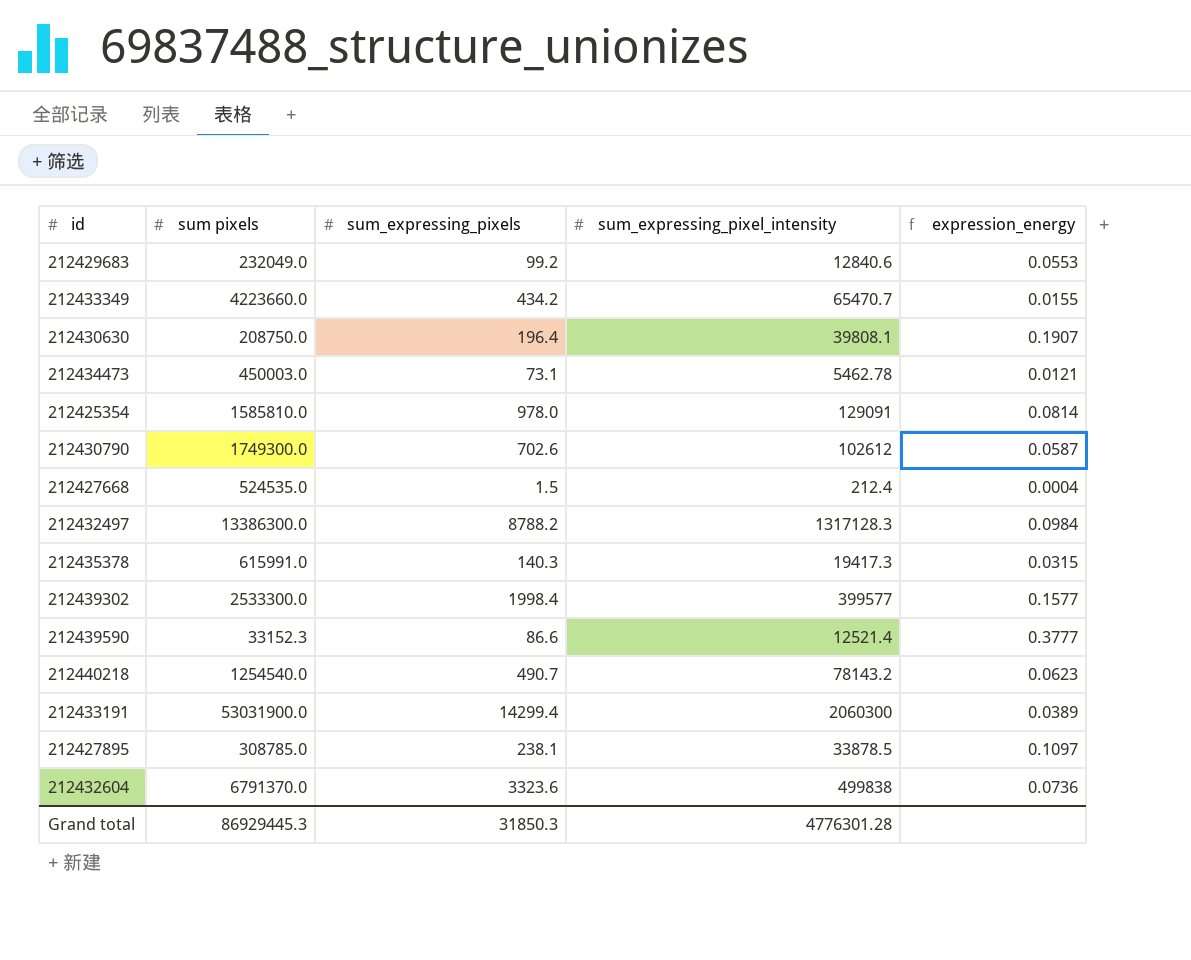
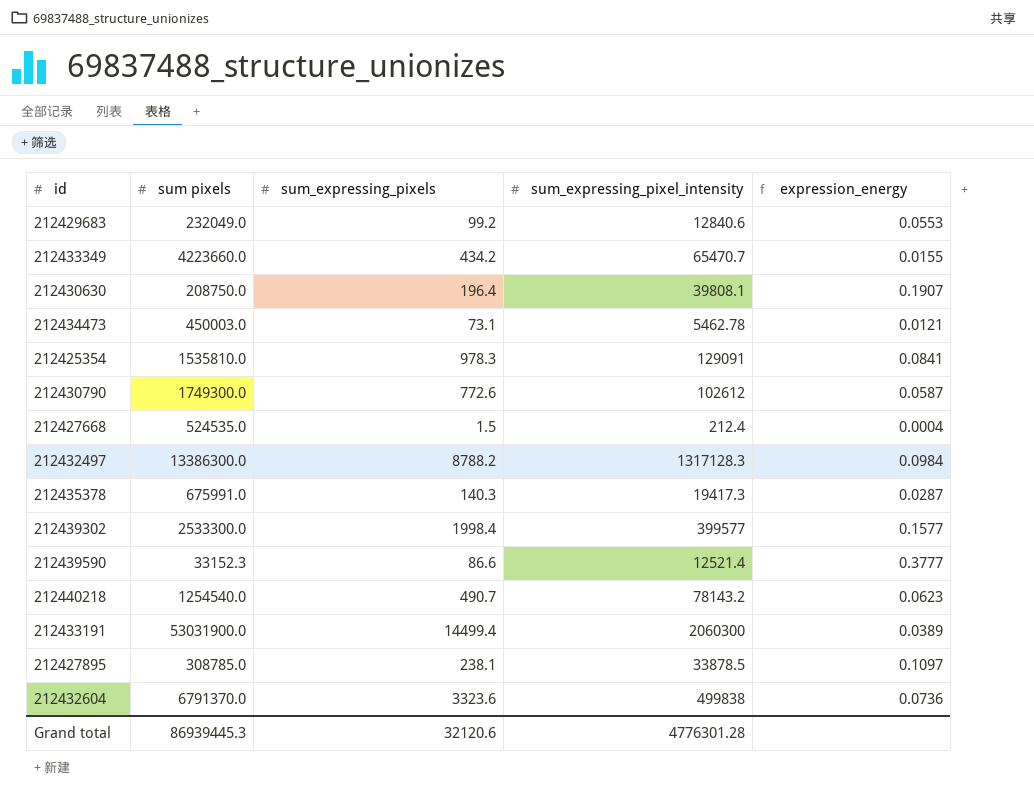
212425354 | sum pixels: 1585810.0 -> 1535810.0
212425354 | sum_expressing_pixels: 978.0 -> 978.3
212425354 | expression_energy: 0.0814 -> 0.0841
212430790 | sum_expressing_pixels: 702.6 -> 772.6
212435378 | sum pixels: 615991.0 -> 675991.0
212435378 | expression_energy: 0.0315 -> 0.0287
212433191 | sum_expressing_pixels: 14299.4 -> 14499.4
Grand total | sum pixels: 86929445.3 -> 86939445.3
Grand total | sum_expressing_pixels: 31850.3 -> 32120.6

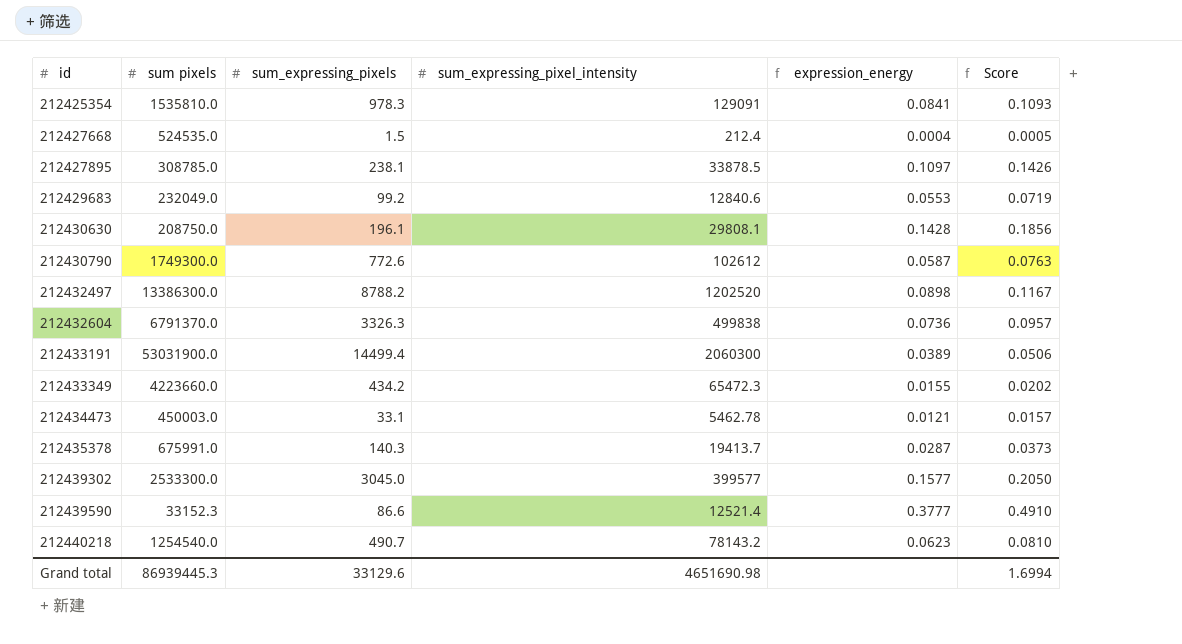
row order: none -> id ascending
column Score | formula: none -> [expression_energy] * 1.3
212430630 | sum_expressing_pixels: 196.4 -> 196.1
212430630 | sum_expressing_pixel_intensity: 39808.1 -> 29808.1
212430630 | expression_energy: 0.1907 -> 0.1428
212432497 | sum_expressing_pixel_intensity: 1317128.3 -> 1202520
212432497 | expression_energy: 0.0984 -> 0.0898
212432604 | sum_expressing_pixels: 3323.6 -> 3326.3
212433349 | sum_expressing_pixel_intensity: 65470.7 -> 65472.3
212434473 | sum_expressing_pixels: 73.1 -> 33.1
212435378 | sum_expressing_pixel_intensity: 19417.3 -> 19413.7
212439302 | sum_expressing_pixels: 1998.4 -> 3045.0
Grand total | sum_expressing_pixels: 32120.6 -> 33129.6
Grand total | sum_expressing_pixel_intensity: 4776301.28 -> 4651690.98

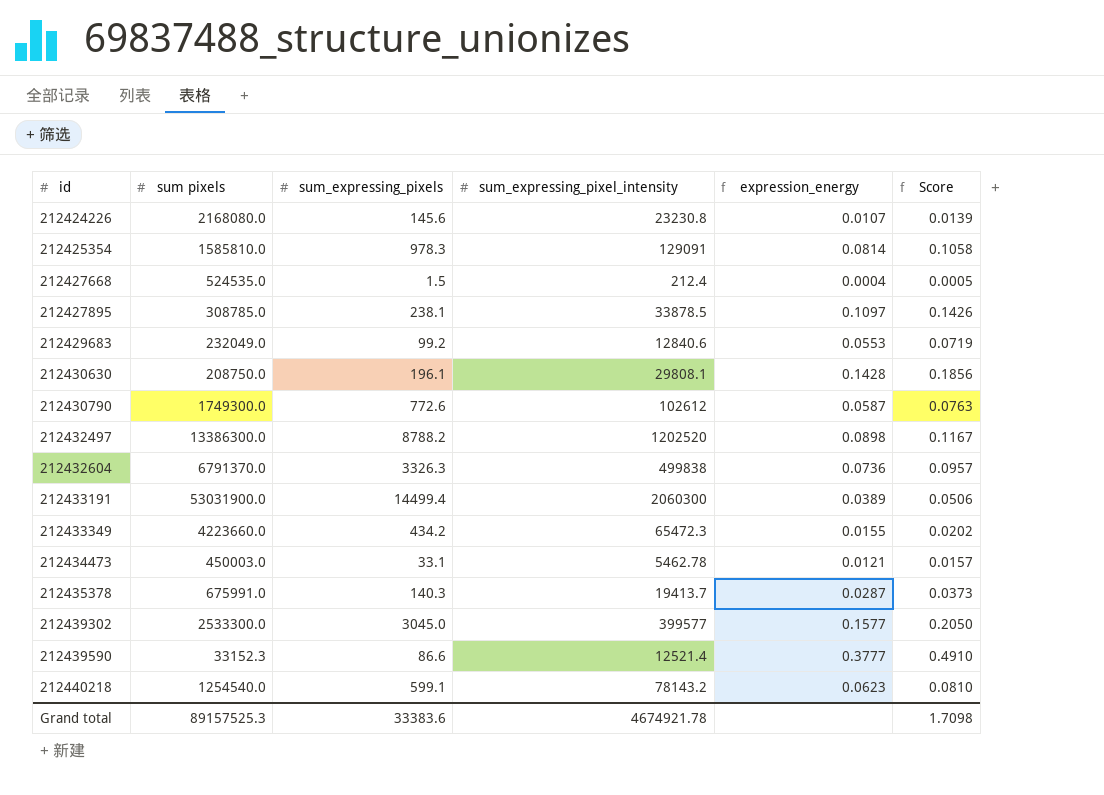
row 212424226: none -> 2168080.0 | 145.6 | 23230.8 | 0.0107 | 0.0139
212425354 | sum pixels: 1535810.0 -> 1585810.0
212425354 | expression_energy: 0.0841 -> 0.0814
212425354 | Score: 0.1093 -> 0.1058
212440218 | sum_expressing_pixels: 490.7 -> 599.1
Grand total | sum pixels: 86939445.3 -> 89157525.3
Grand total | sum_expressing_pixels: 33129.6 -> 33383.6
Grand total | sum_expressing_pixel_intensity: 4651690.98 -> 4674921.78
Grand total | Score: 1.6994 -> 1.7098

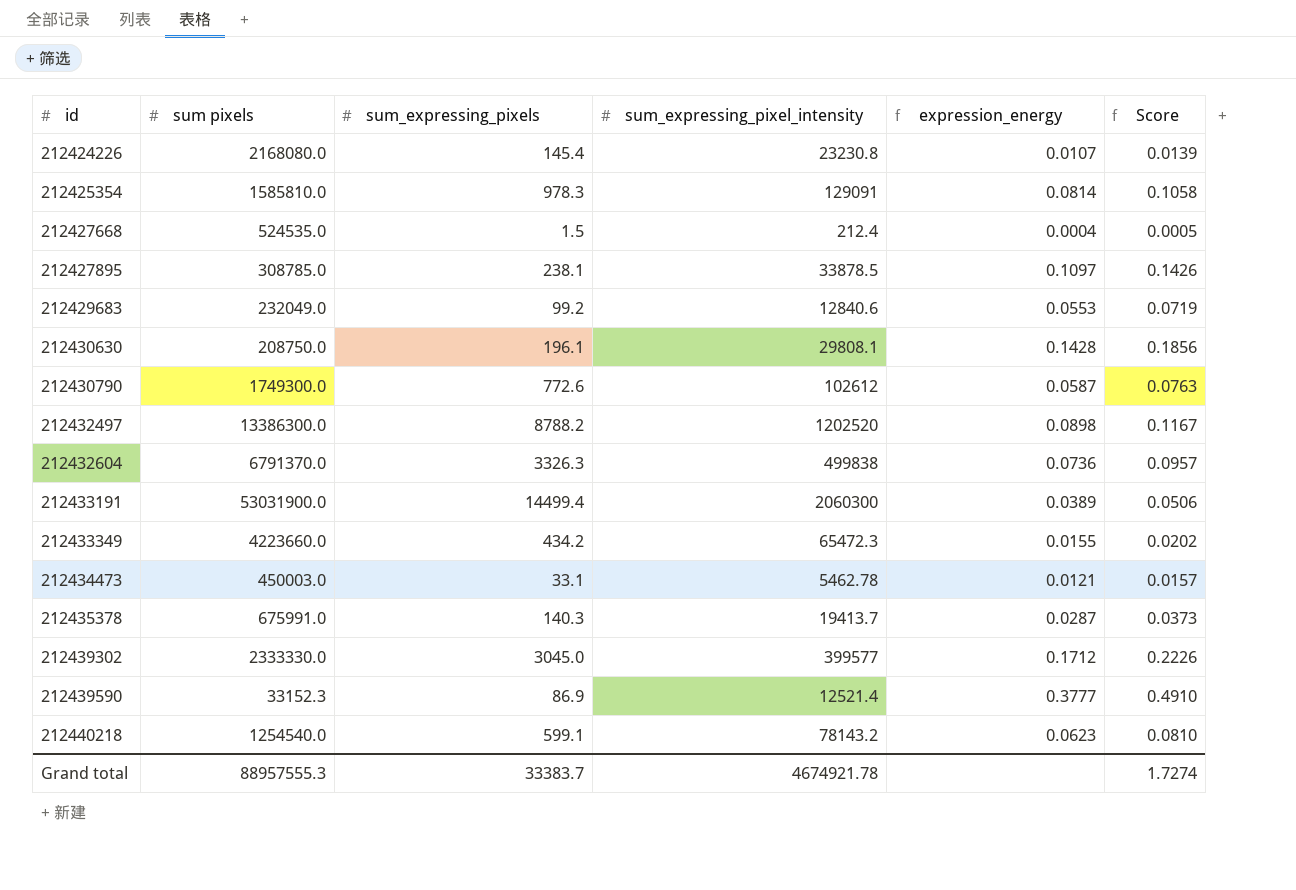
212424226 | sum_expressing_pixels: 145.6 -> 145.4
212439302 | sum pixels: 2533300.0 -> 2333330.0
212439302 | expression_energy: 0.1577 -> 0.1712
212439302 | Score: 0.2050 -> 0.2226
212439590 | sum_expressing_pixels: 86.6 -> 86.9
Grand total | sum pixels: 89157525.3 -> 88957555.3
Grand total | sum_expressing_pixels: 33383.6 -> 33383.7
Grand total | Score: 1.7098 -> 1.7274

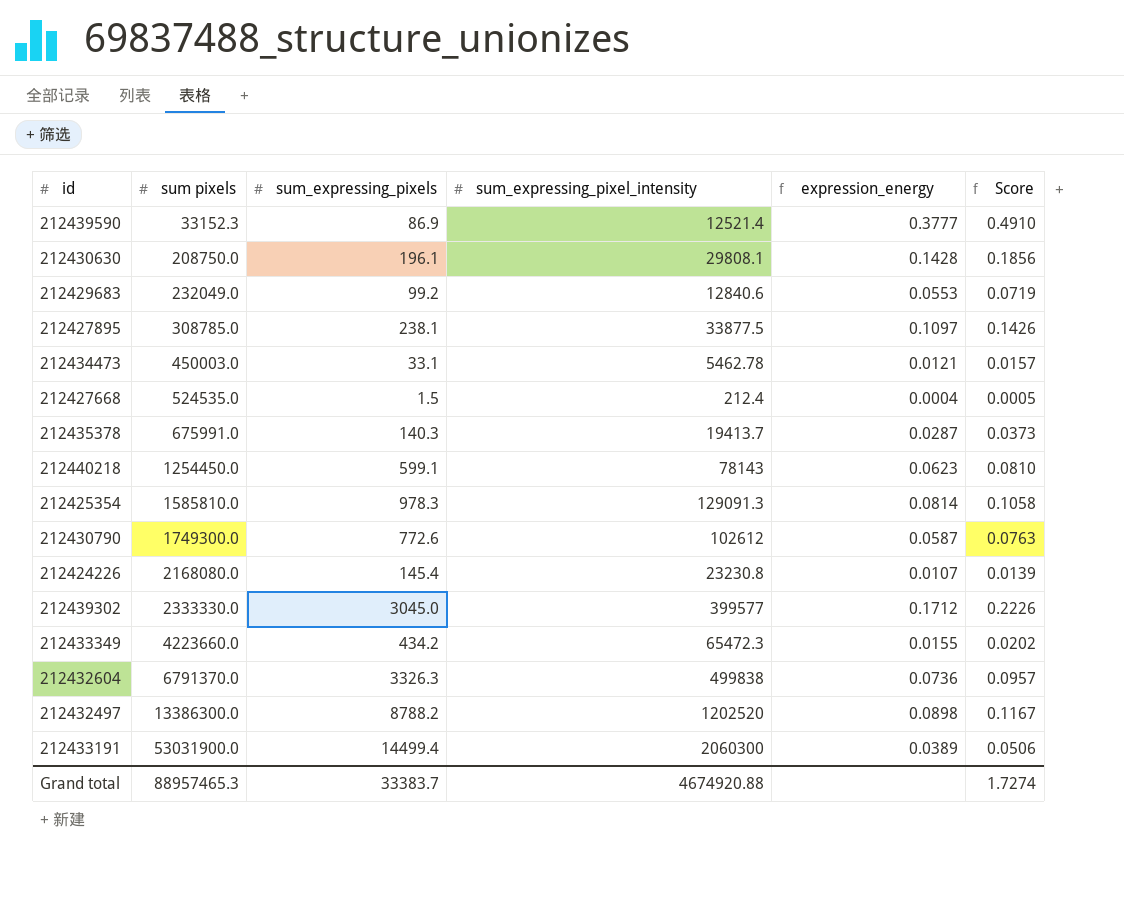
row order: id ascending -> sum pixels ascending
212427895 | sum_expressing_pixel_intensity: 33878.5 -> 33877.5
212440218 | sum pixels: 1254540.0 -> 1254450.0
212440218 | sum_expressing_pixel_intensity: 78143.2 -> 78143
212425354 | sum_expressing_pixel_intensity: 129091 -> 129091.3
Grand total | sum pixels: 88957555.3 -> 88957465.3
Grand total | sum_expressing_pixel_intensity: 4674921.78 -> 4674920.88

